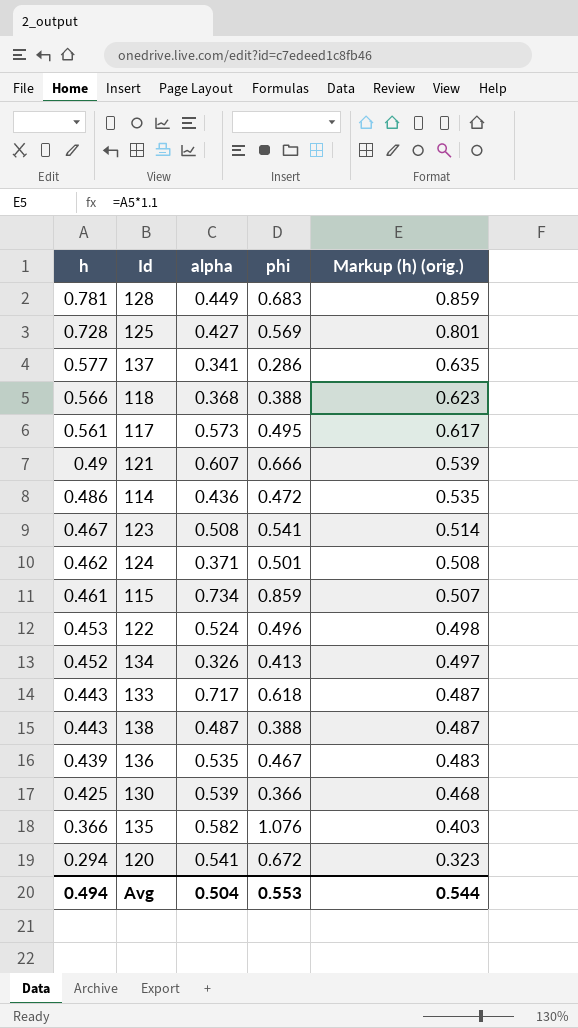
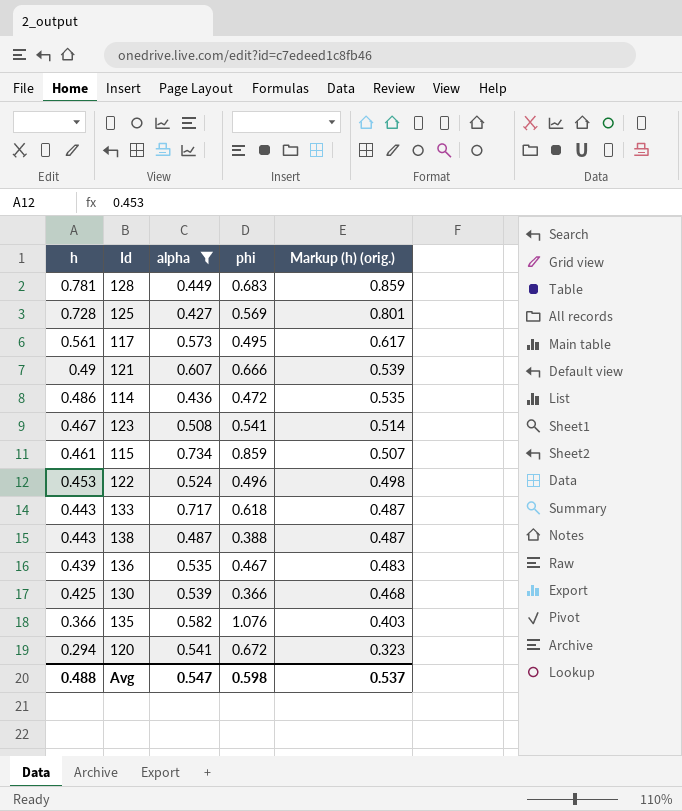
filter: none -> alpha >= 0.427
Avg | h: 0.494 -> 0.488
Avg | alpha: 0.504 -> 0.547
Avg | phi: 0.553 -> 0.598
Avg | Markup (h) (orig.): 0.544 -> 0.537

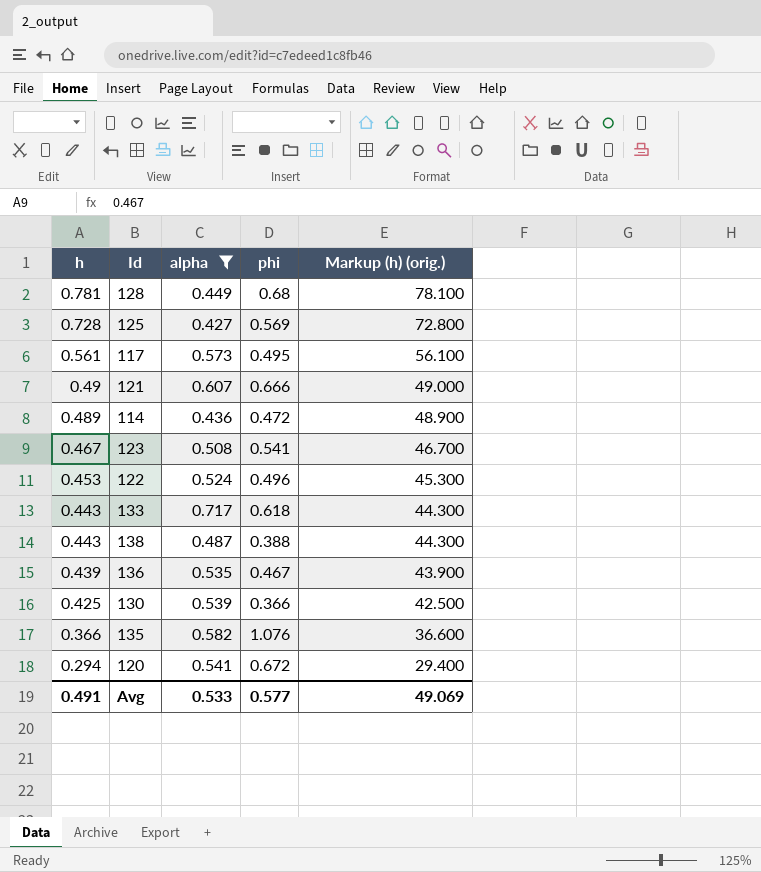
column Markup (h) (orig.) | formula: [h] * 1.1 -> [h] * 100
row 115: 0.461 | 0.734 | 0.859 | 0.507 -> none
128 | phi: 0.683 -> 0.68
114 | h: 0.486 -> 0.489
Avg | h: 0.488 -> 0.491
Avg | alpha: 0.547 -> 0.533
Avg | phi: 0.598 -> 0.577
Avg | Markup (h) (orig.): 0.537 -> 49.069

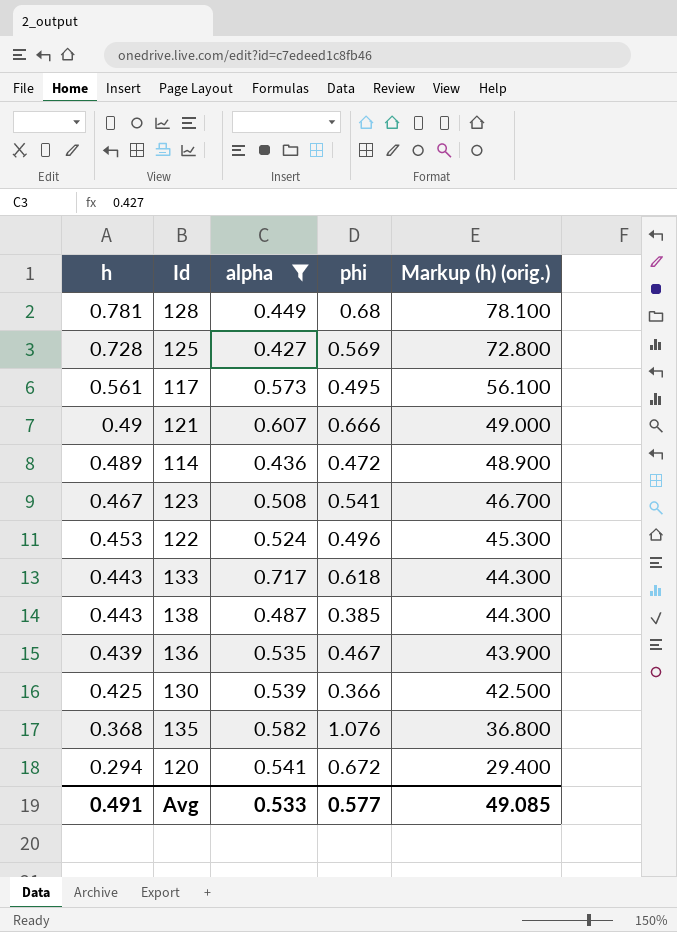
138 | phi: 0.388 -> 0.385
135 | h: 0.366 -> 0.368
135 | Markup (h) (orig.): 36.600 -> 36.800
Avg | Markup (h) (orig.): 49.069 -> 49.085

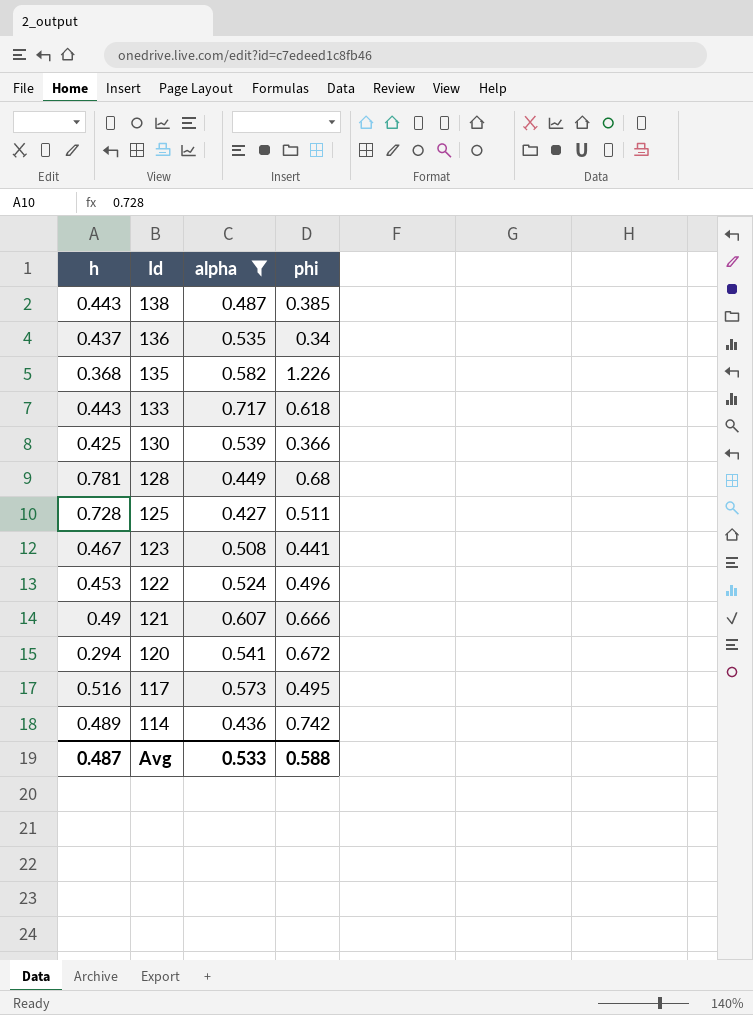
row order: h descending -> Id descending
column Markup (h) (orig.) | formula: [h] * 100 -> none
136 | h: 0.439 -> 0.437
136 | phi: 0.467 -> 0.34
135 | phi: 1.076 -> 1.226
125 | phi: 0.569 -> 0.511
123 | phi: 0.541 -> 0.441
117 | h: 0.561 -> 0.516
114 | phi: 0.472 -> 0.742
Avg | h: 0.491 -> 0.487
Avg | phi: 0.577 -> 0.588

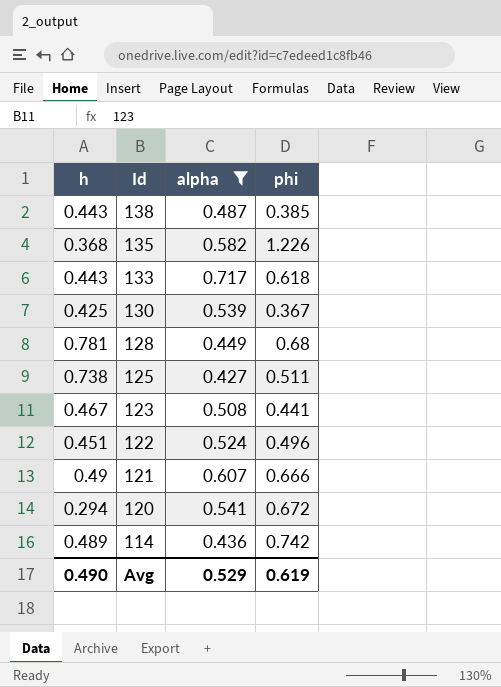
row 136: 0.437 | 0.535 | 0.34 -> none
row 117: 0.516 | 0.573 | 0.495 -> none
130 | phi: 0.366 -> 0.367
125 | h: 0.728 -> 0.738
122 | h: 0.453 -> 0.451
Avg | h: 0.487 -> 0.490
Avg | alpha: 0.533 -> 0.529
Avg | phi: 0.588 -> 0.619

